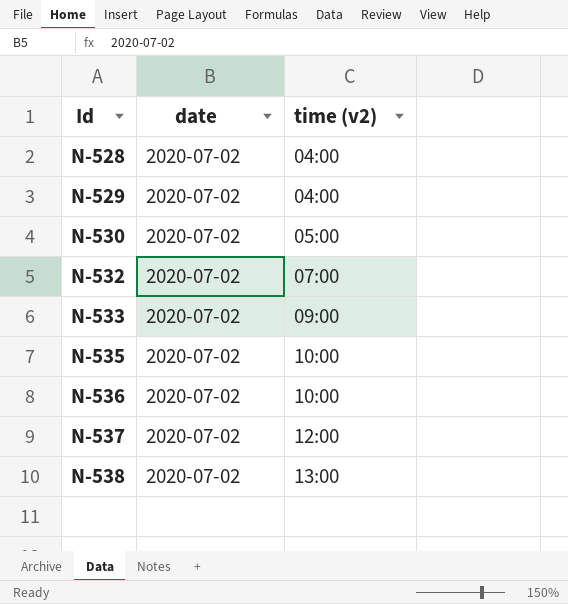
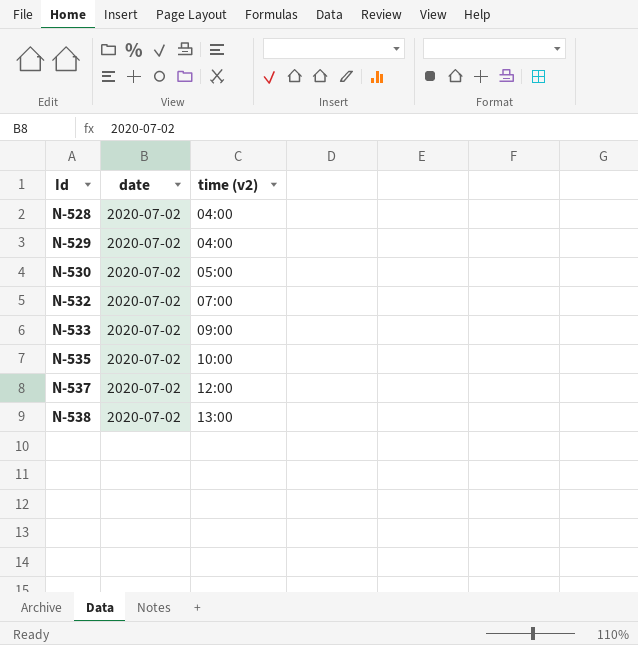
row N-536: 2020-07-02 | 10:00 -> none

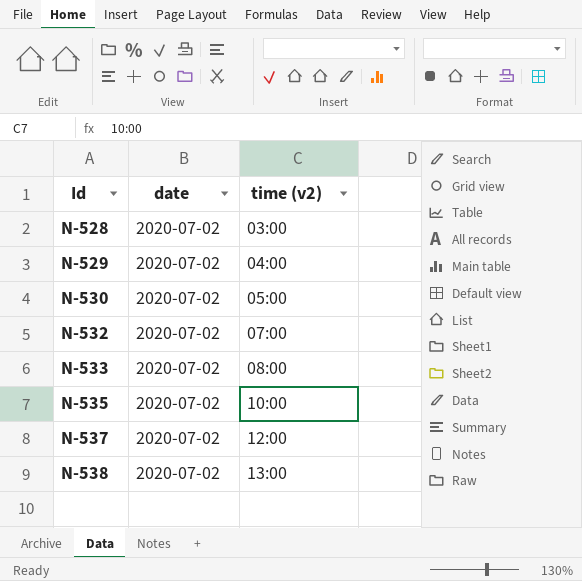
N-528 | time (v2): 04:00 -> 03:00
N-533 | time (v2): 09:00 -> 08:00

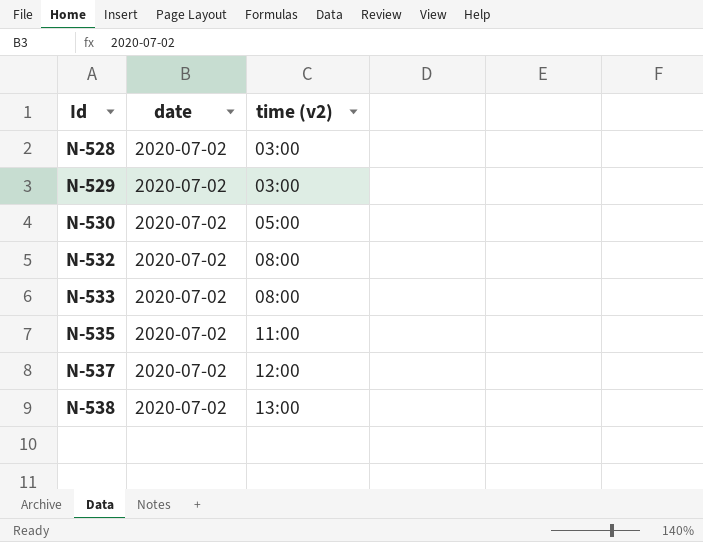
N-529 | time (v2): 04:00 -> 03:00
N-532 | time (v2): 07:00 -> 08:00
N-535 | time (v2): 10:00 -> 11:00

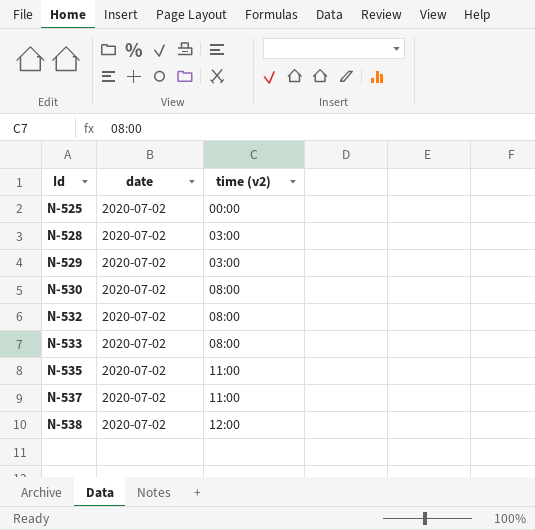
row N-525: none -> 2020-07-02 | 00:00
N-530 | time (v2): 05:00 -> 08:00
N-537 | time (v2): 12:00 -> 11:00
N-538 | time (v2): 13:00 -> 12:00

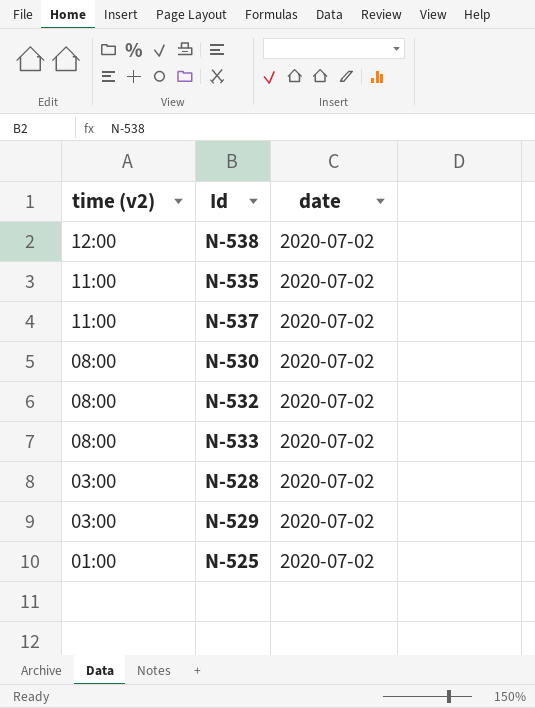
row order: Id ascending -> time (v2) descending
column time (v2) | position: 3 -> 1
N-525 | time (v2): 00:00 -> 01:00

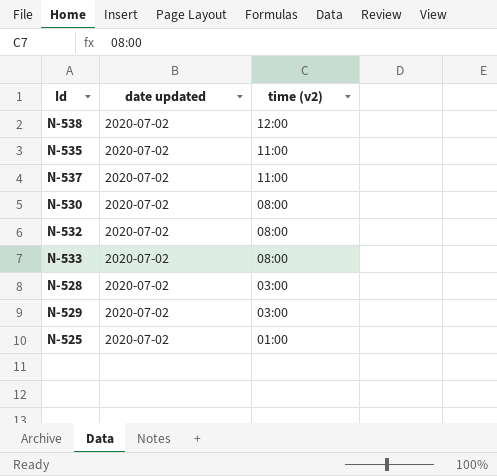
column name: date -> date updated
column time (v2) | position: 1 -> 3

